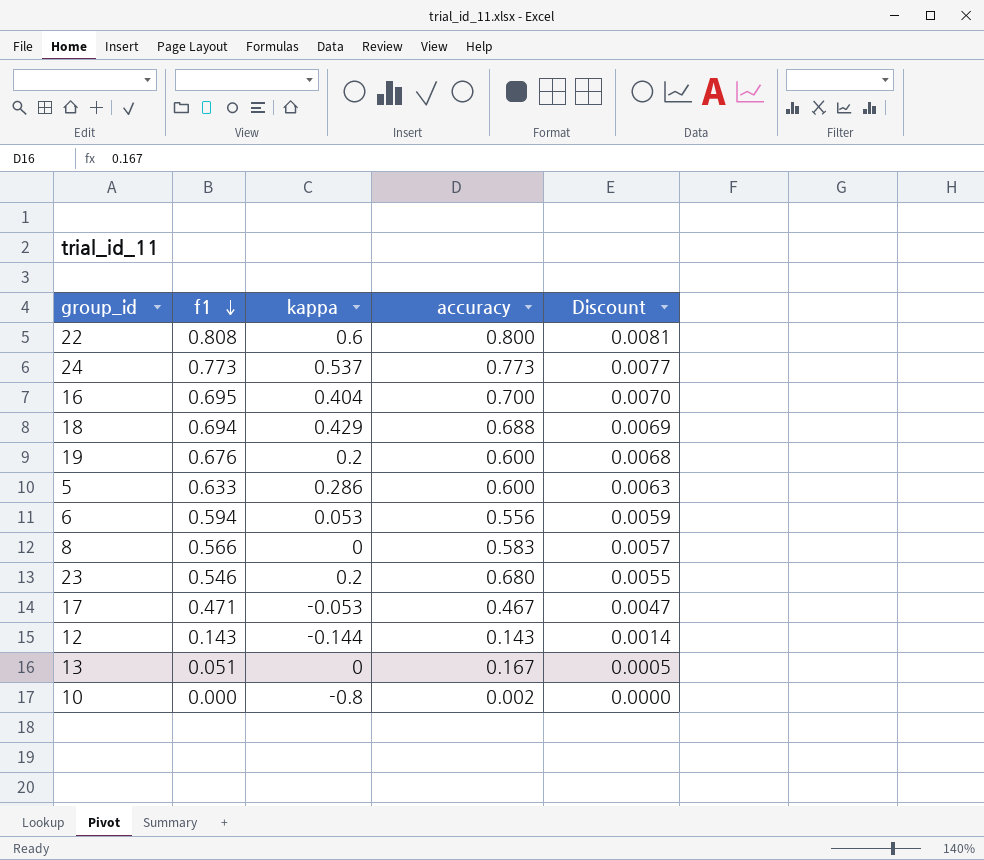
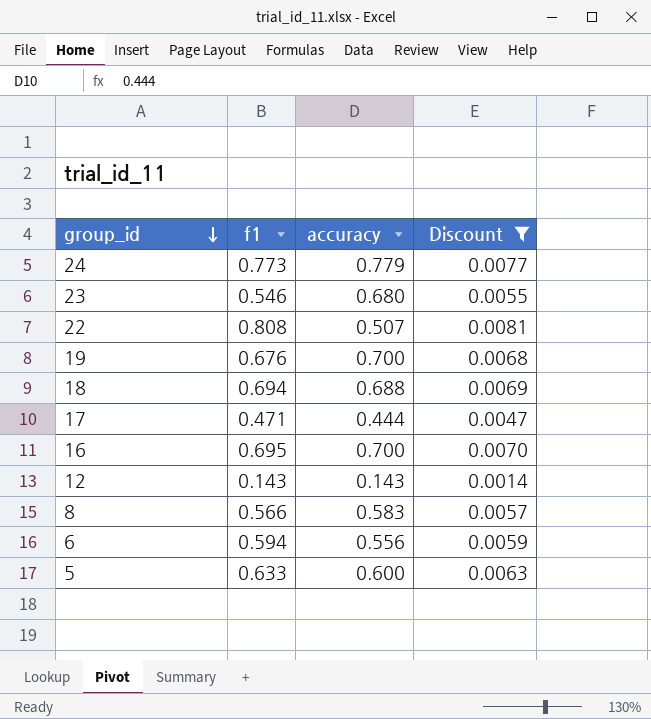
filter: none -> Discount >= 0.0014
row order: f1 descending -> group_id descending
column kappa | position: 3 -> none
24 | accuracy: 0.773 -> 0.779
22 | accuracy: 0.800 -> 0.507
19 | accuracy: 0.600 -> 0.700
17 | accuracy: 0.467 -> 0.444

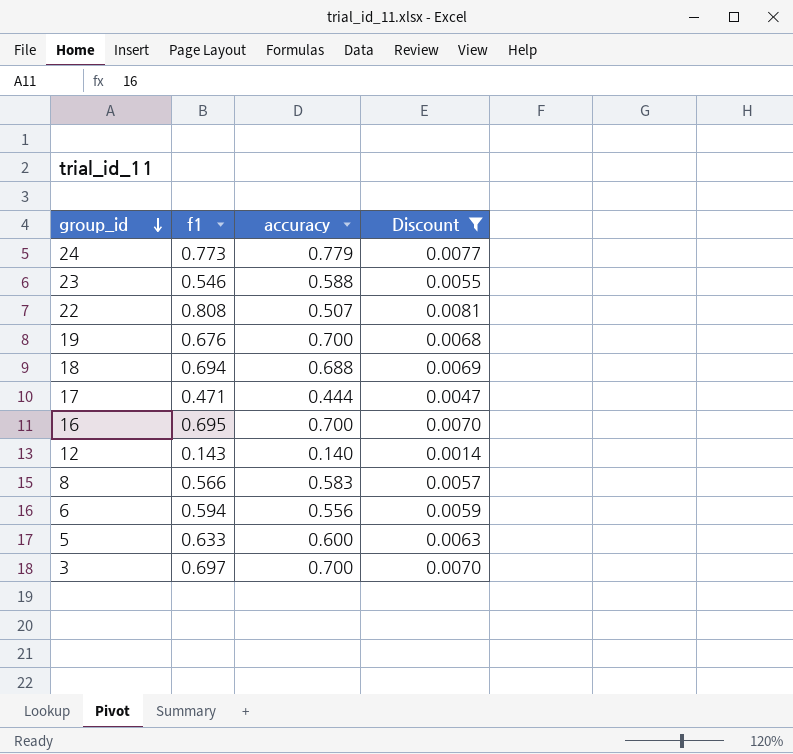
23 | accuracy: 0.680 -> 0.588
12 | accuracy: 0.143 -> 0.140
row 3: none -> 0.697 | 0.700 | 0.0070

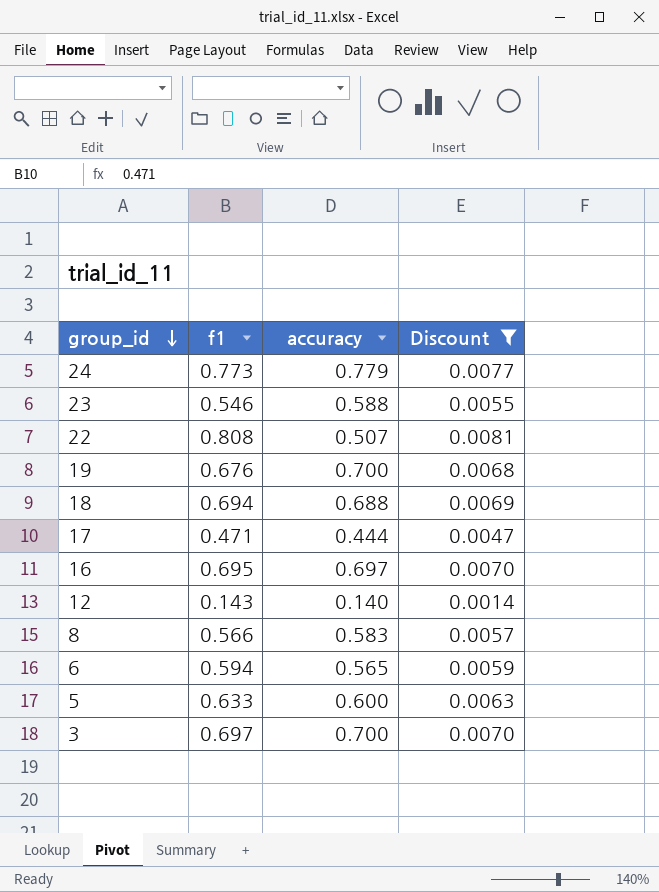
16 | accuracy: 0.700 -> 0.697
6 | accuracy: 0.556 -> 0.565

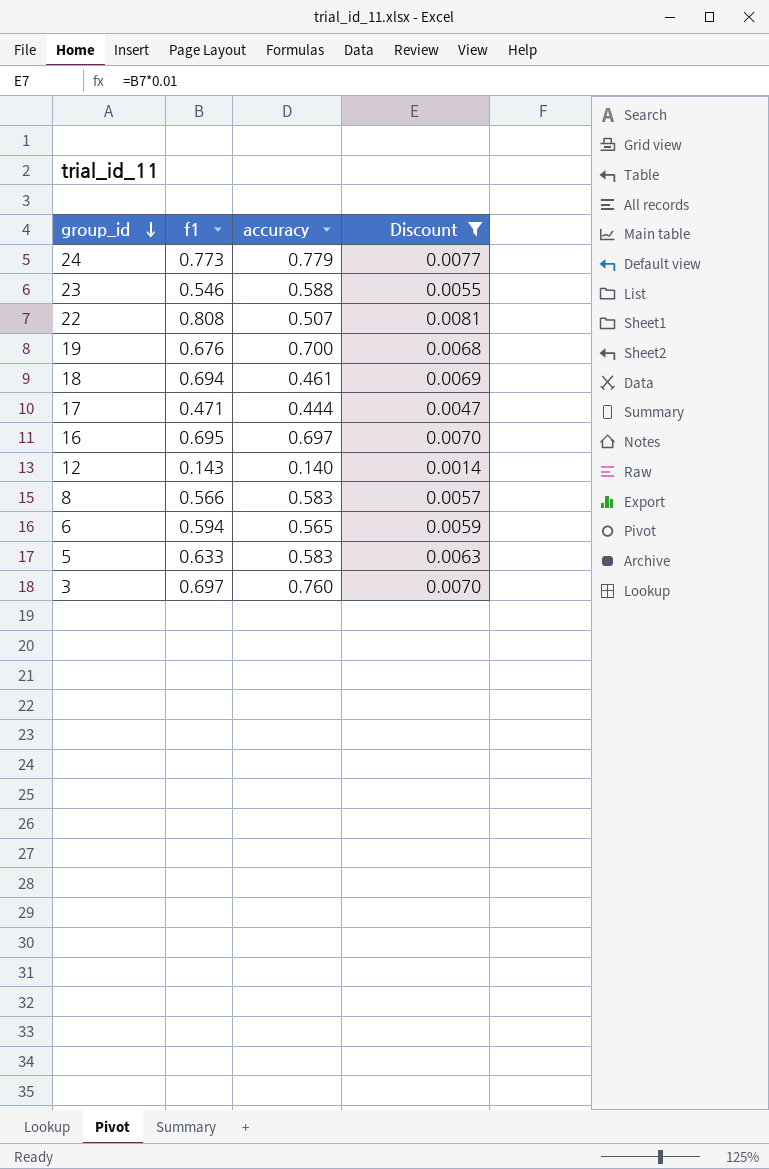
18 | accuracy: 0.688 -> 0.461
5 | accuracy: 0.600 -> 0.583
3 | accuracy: 0.700 -> 0.760

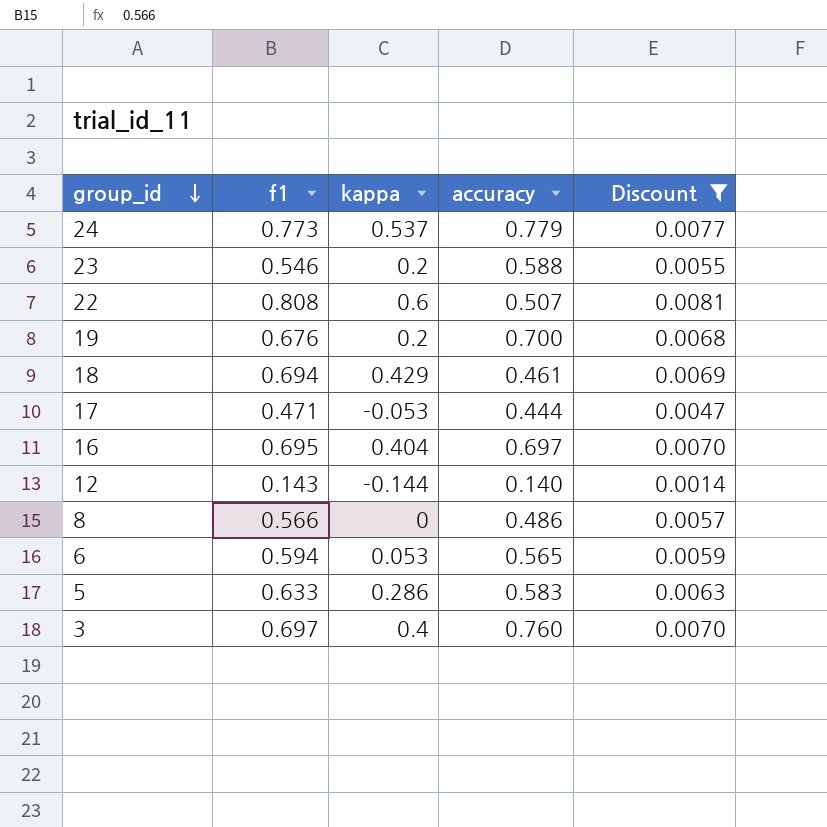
column kappa | position: none -> 3
8 | accuracy: 0.583 -> 0.486

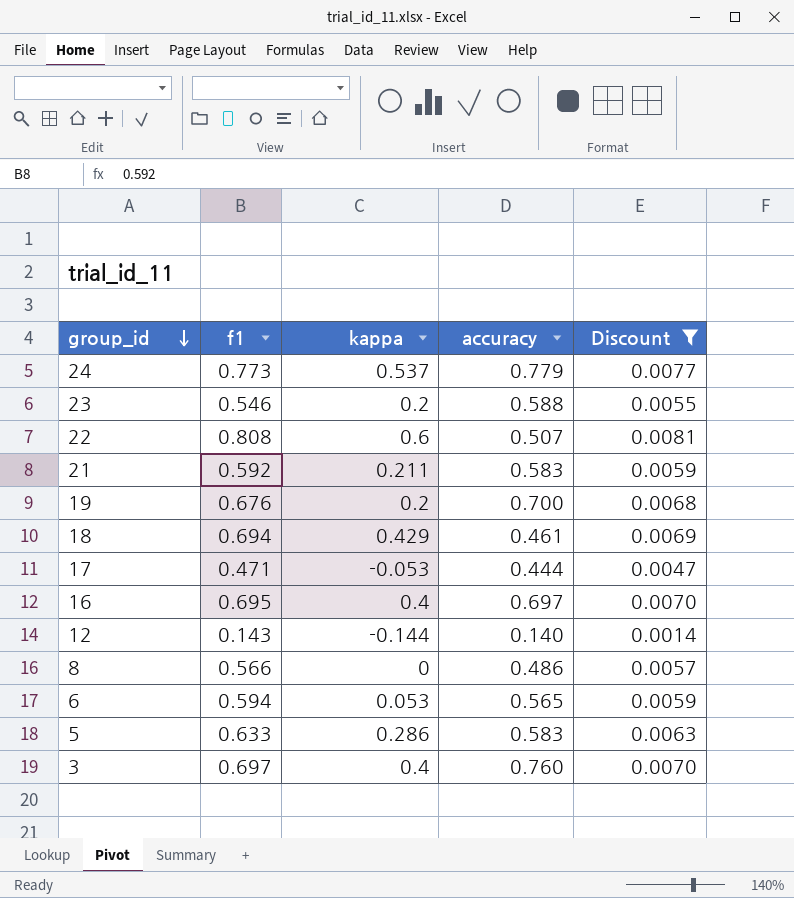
row 21: none -> 0.592 | 0.211 | 0.583 | 0.0059
16 | kappa: 0.404 -> 0.4

